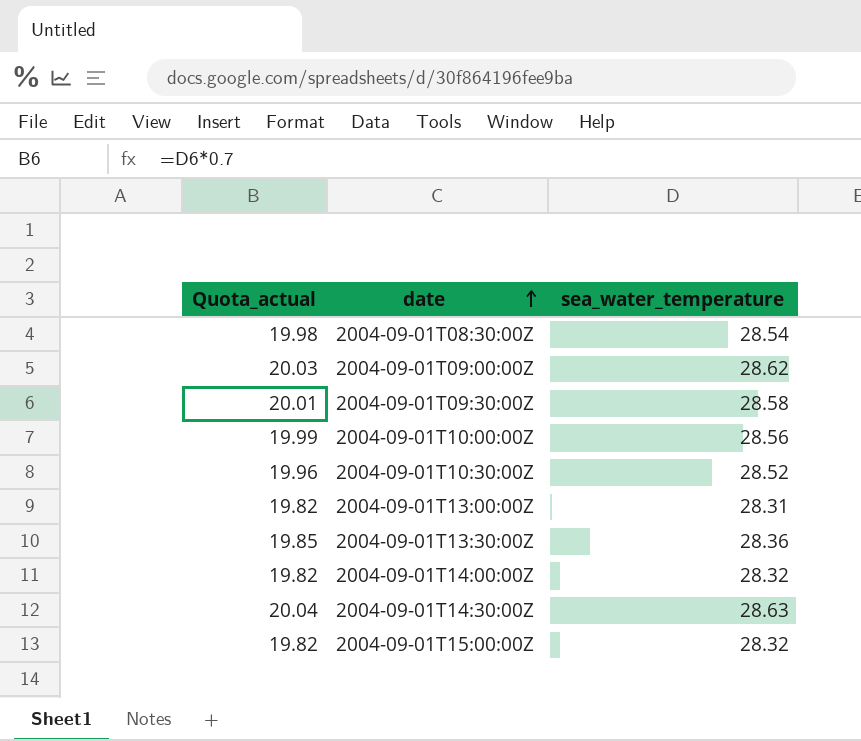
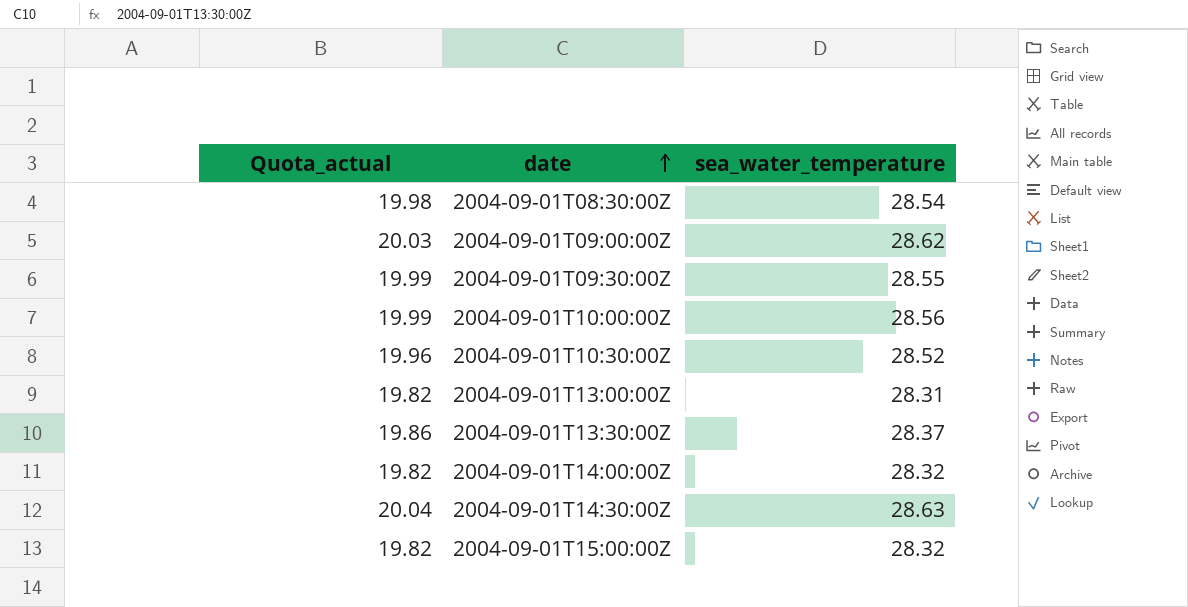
2004-09-01T09:30:00Z | Quota_actual: 20.01 -> 19.99
2004-09-01T09:30:00Z | sea_water_temperature: 28.58 -> 28.55
2004-09-01T13:30:00Z | Quota_actual: 19.85 -> 19.86
2004-09-01T13:30:00Z | sea_water_temperature: 28.36 -> 28.37

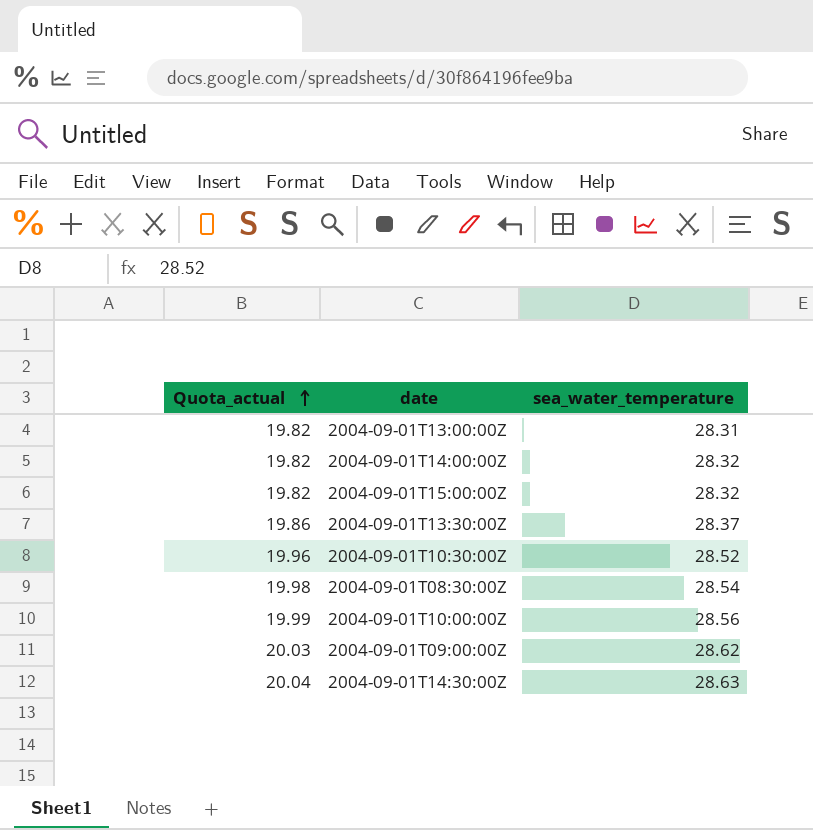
row order: date ascending -> Quota_actual ascending
row 2004-09-01T09:30:00Z: 19.99 | 28.55 -> none

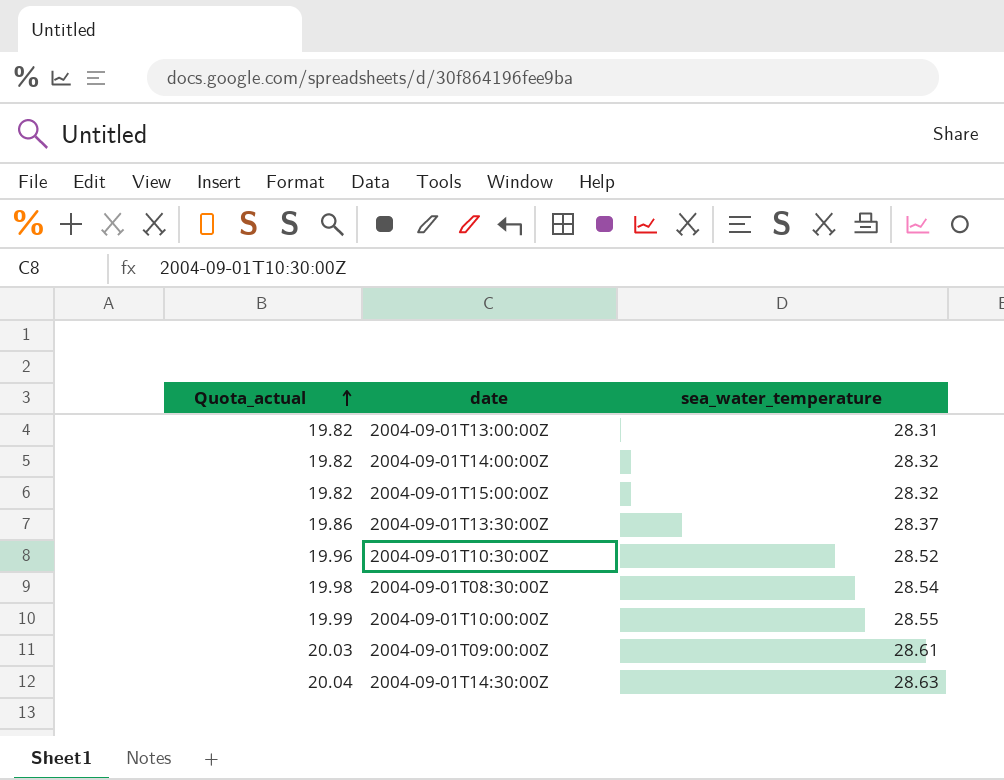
2004-09-01T10:00:00Z | sea_water_temperature: 28.56 -> 28.55
2004-09-01T09:00:00Z | sea_water_temperature: 28.62 -> 28.61

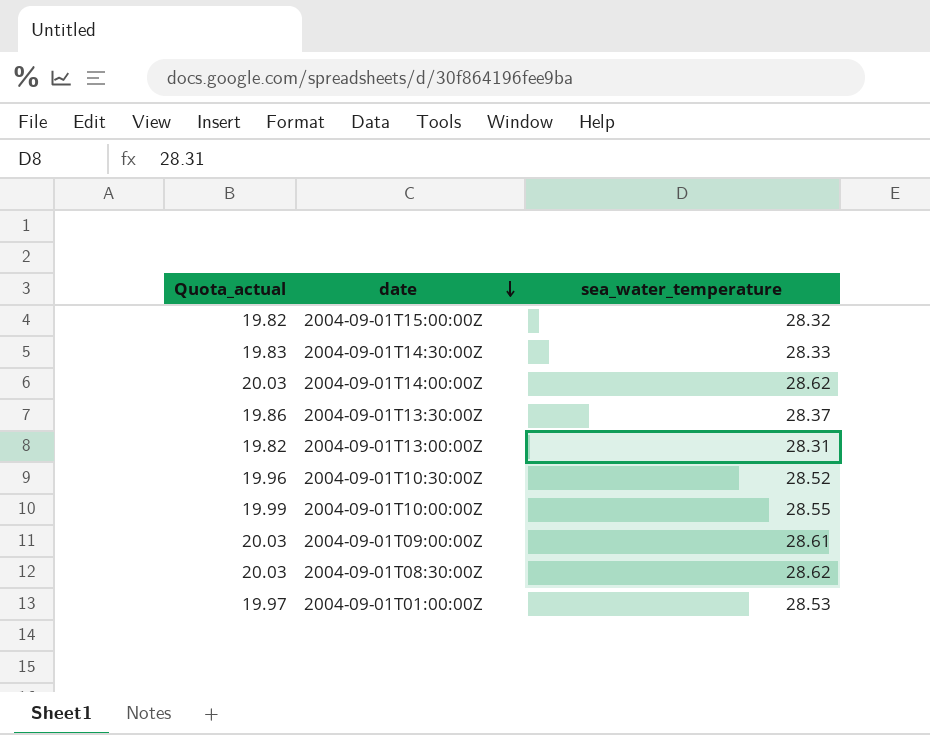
row order: Quota_actual ascending -> date descending
2004-09-01T14:30:00Z | Quota_actual: 20.04 -> 19.83
2004-09-01T14:30:00Z | sea_water_temperature: 28.63 -> 28.33
2004-09-01T14:00:00Z | Quota_actual: 19.82 -> 20.03
2004-09-01T14:00:00Z | sea_water_temperature: 28.32 -> 28.62
2004-09-01T08:30:00Z | Quota_actual: 19.98 -> 20.03
2004-09-01T08:30:00Z | sea_water_temperature: 28.54 -> 28.62
row 2004-09-01T01:00:00Z: none -> 19.97 | 28.53

